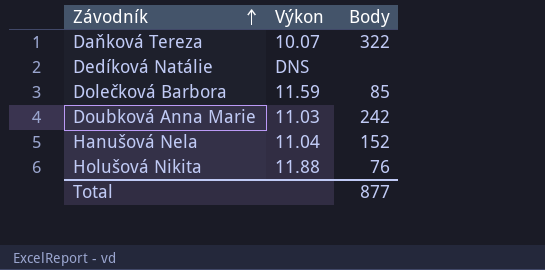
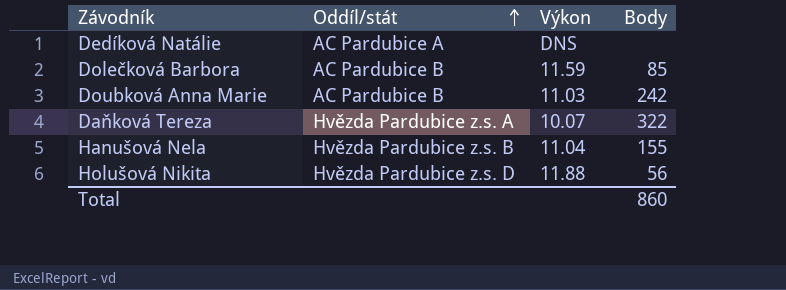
row order: Závodník ascending -> Oddíl/stát ascending
column Oddíl/stát | position: none -> 2
Hanušová Nela | Body: 152 -> 155
Holušová Nikita | Body: 76 -> 56
Total | Body: 877 -> 860

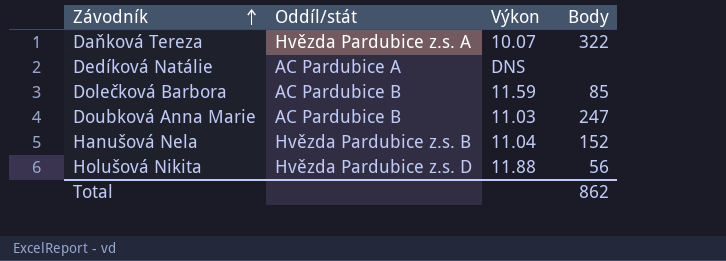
row order: Oddíl/stát ascending -> Závodník ascending
Doubková Anna Marie | Body: 242 -> 247
Hanušová Nela | Body: 155 -> 152
Total | Body: 860 -> 862

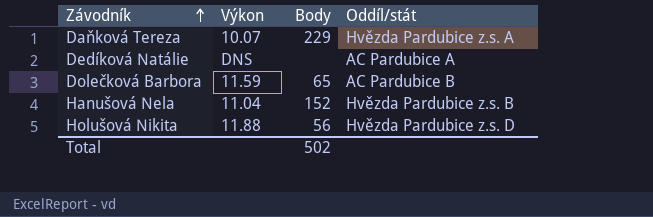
column Oddíl/stát | position: 2 -> 4
row Doubková Anna Marie: AC Pardubice B | 11.03 | 247 -> none
Daňková Tereza | Body: 322 -> 229
Dolečková Barbora | Body: 85 -> 65
Total | Body: 862 -> 502

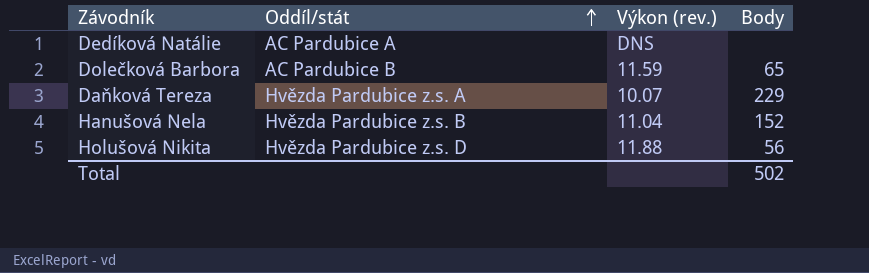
row order: Závodník ascending -> Oddíl/stát ascending
column Oddíl/stát | position: 4 -> 2
column name: Výkon -> Výkon (rev.)

